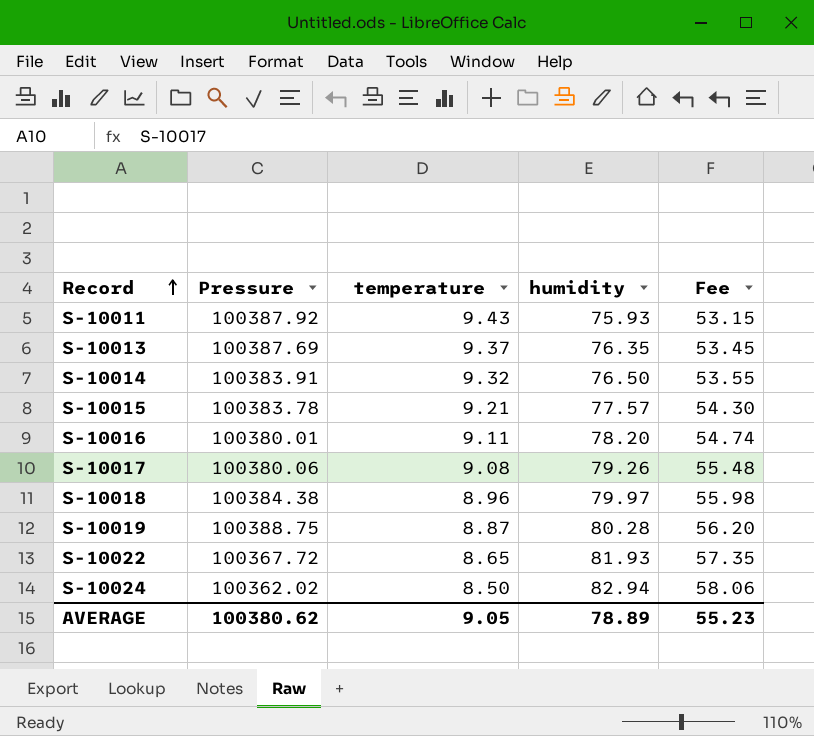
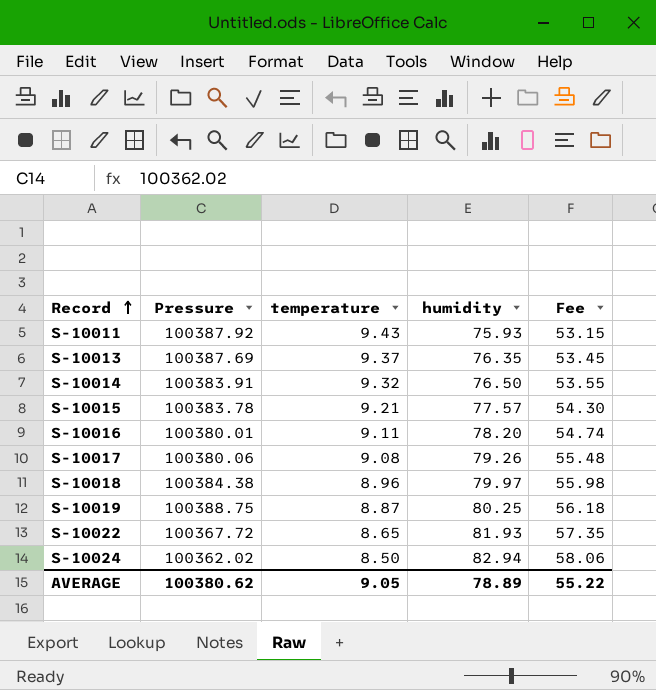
S-10019 | humidity: 80.28 -> 80.25
S-10019 | Fee: 56.20 -> 56.18
AVERAGE | Fee: 55.23 -> 55.22

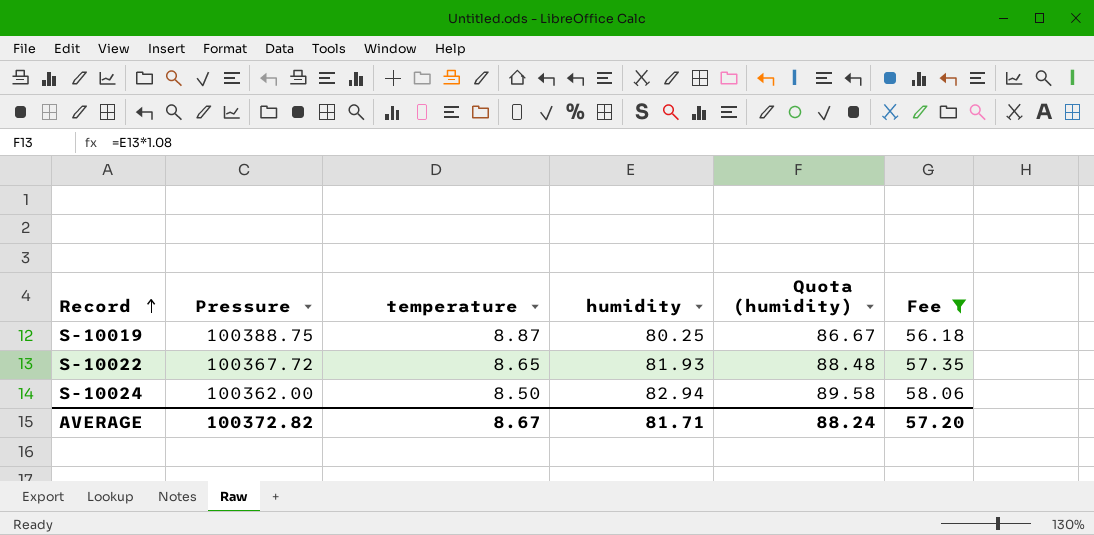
filter: none -> Fee >= 56.18
column Quota (humidity) | formula: none -> [humidity] * 1.08
S-10024 | Pressure: 100362.02 -> 100362.00
AVERAGE | Pressure: 100380.62 -> 100372.82
AVERAGE | temperature: 9.05 -> 8.67
AVERAGE | humidity: 78.89 -> 81.71
AVERAGE | Fee: 55.22 -> 57.20

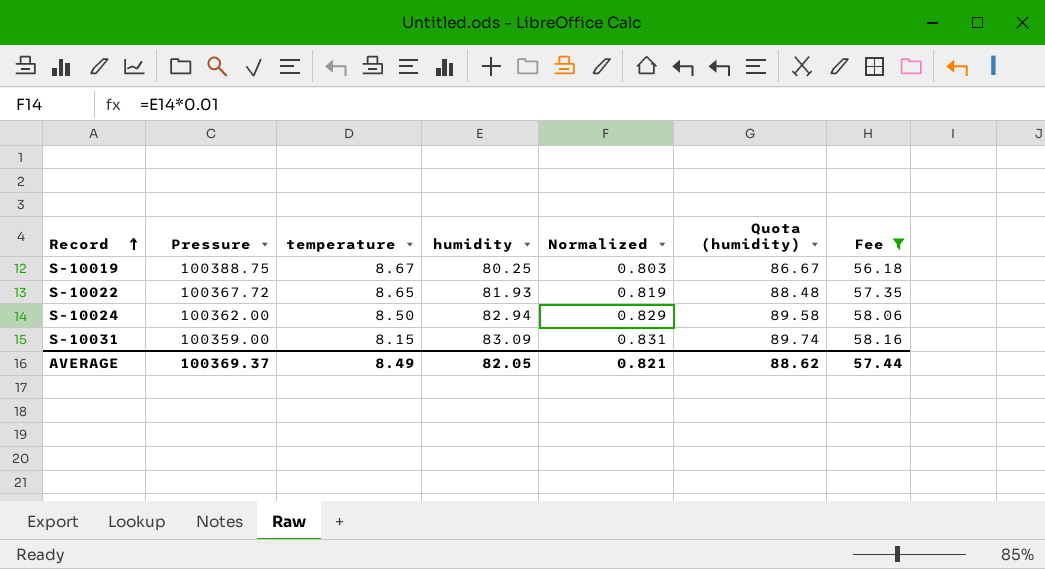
column Normalized | formula: none -> [humidity] * 0.01
S-10019 | temperature: 8.87 -> 8.67
row S-10031: none -> 100359.00 | 8.15 | 83.09 | 0.831 | 89.74 | 58.16
AVERAGE | Pressure: 100372.82 -> 100369.37
AVERAGE | temperature: 8.67 -> 8.49
AVERAGE | humidity: 81.71 -> 82.05
AVERAGE | Quota (humidity): 88.24 -> 88.62
AVERAGE | Fee: 57.20 -> 57.44

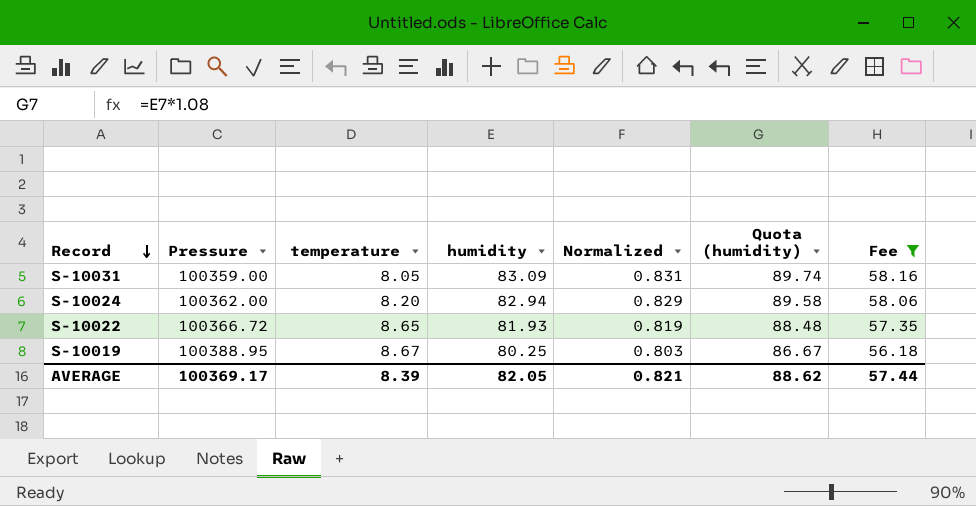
row order: Record ascending -> Record descending
S-10031 | temperature: 8.15 -> 8.05
S-10024 | temperature: 8.50 -> 8.20
S-10022 | Pressure: 100367.72 -> 100366.72
S-10019 | Pressure: 100388.75 -> 100388.95
AVERAGE | Pressure: 100369.37 -> 100369.17
AVERAGE | temperature: 8.49 -> 8.39

